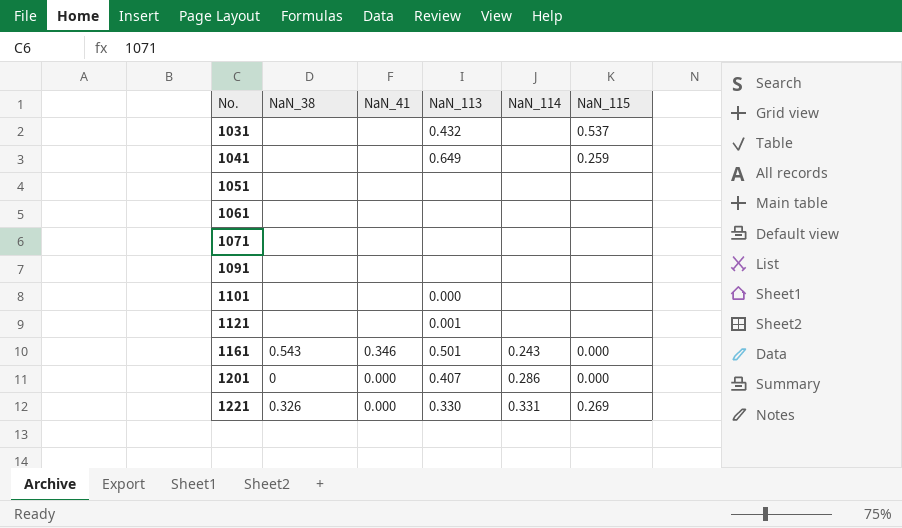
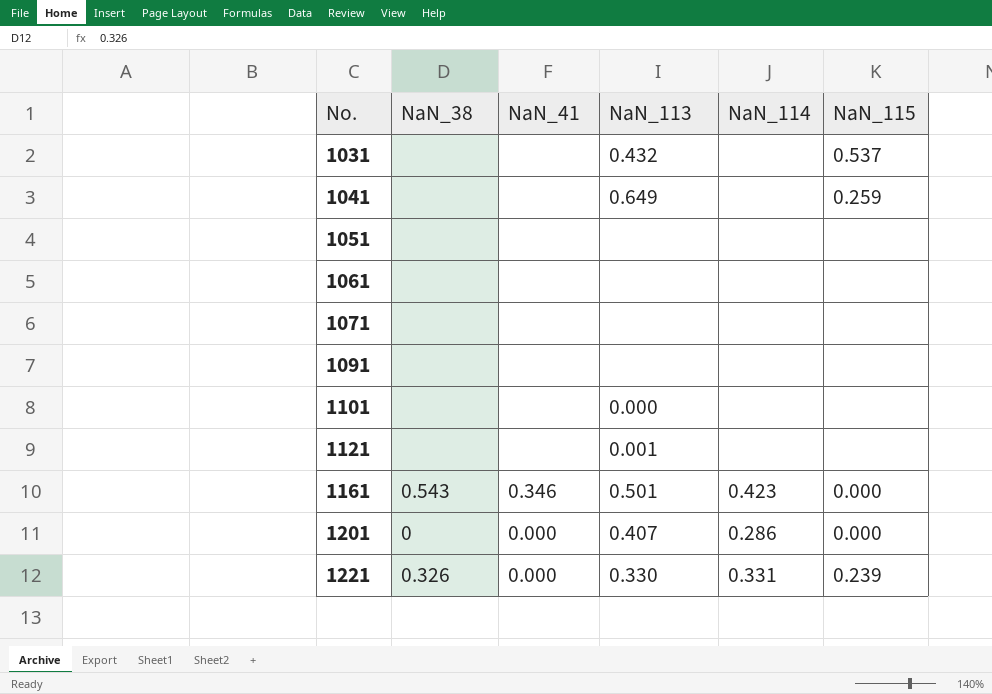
1161 | NaN_114: 0.243 -> 0.423
1221 | NaN_115: 0.269 -> 0.239

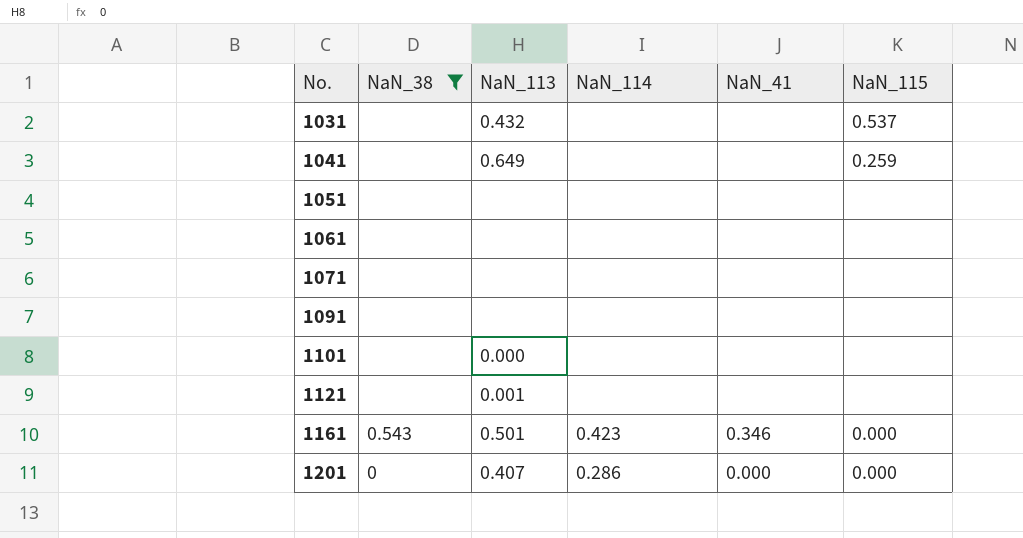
filter: none -> NaN_38 != 0.326
column NaN_41 | position: 3 -> 5

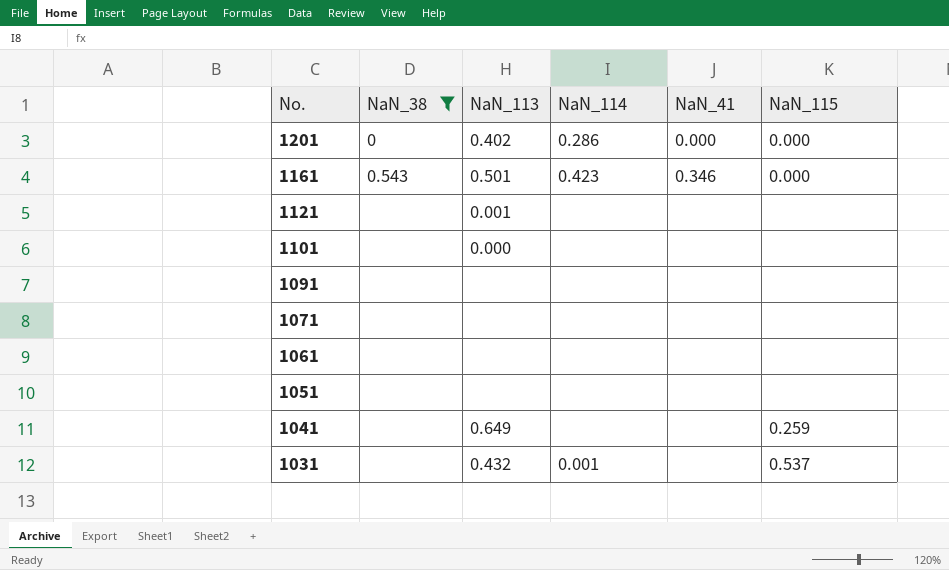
row order: No. ascending -> No. descending
1201 | NaN_113: 0.407 -> 0.402
1031 | NaN_114: none -> 0.001

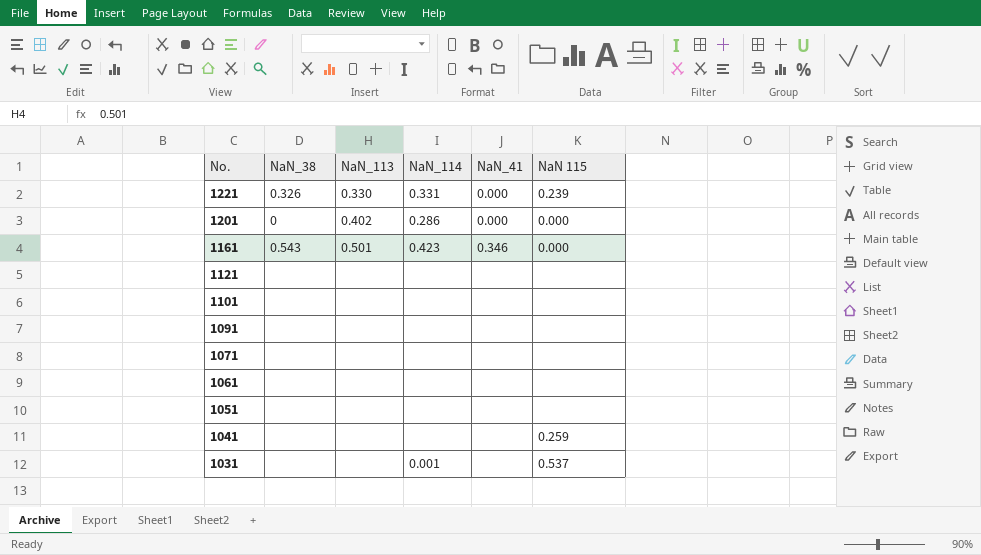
filter: NaN_38 != 0.326 -> none
column name: NaN_115 -> NaN 115
1121 | NaN_113: 0.001 -> none
1101 | NaN_113: 0.000 -> none
1041 | NaN_113: 0.649 -> none
1031 | NaN_113: 0.432 -> none

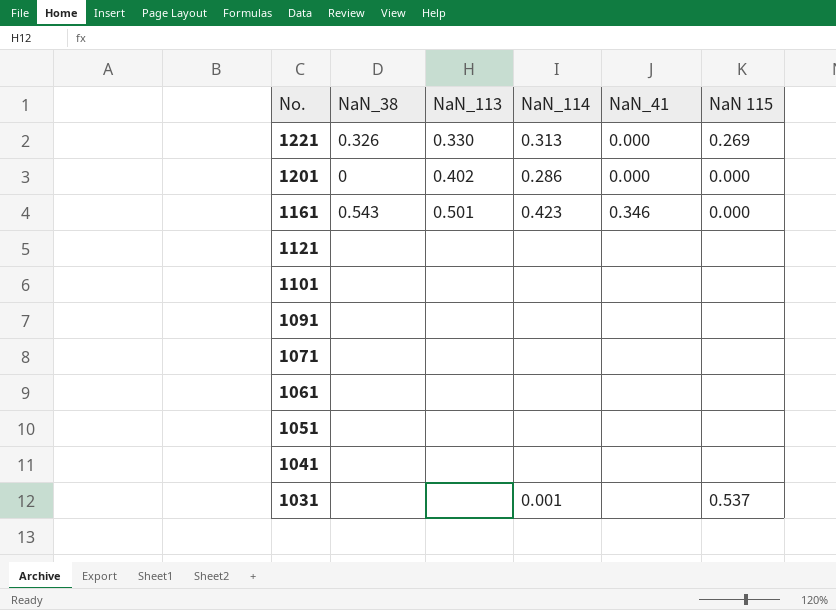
1221 | NaN_114: 0.331 -> 0.313
1221 | NaN 115: 0.239 -> 0.269
1041 | NaN 115: 0.259 -> none

